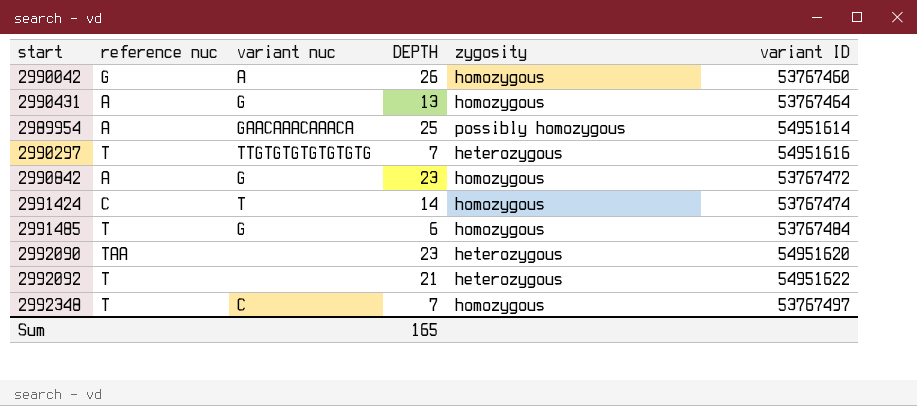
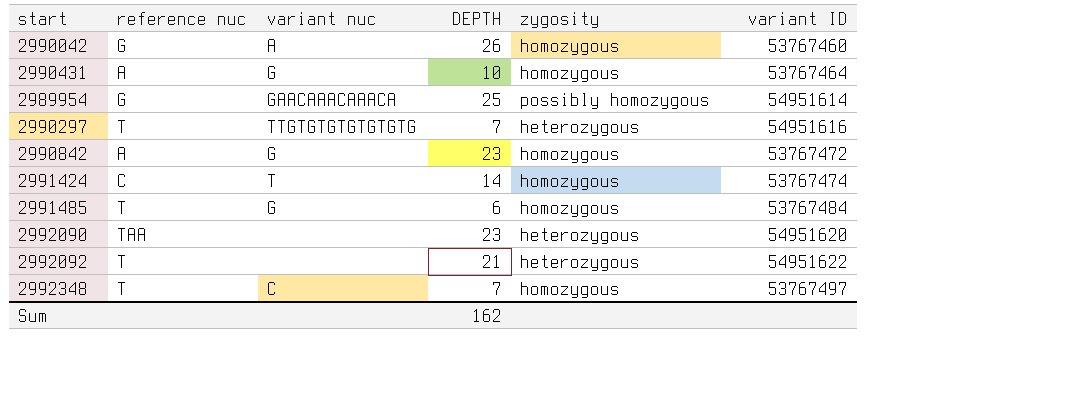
2990431 | DEPTH: 13 -> 10
2989954 | reference nuc: A -> G
Sum | DEPTH: 165 -> 162

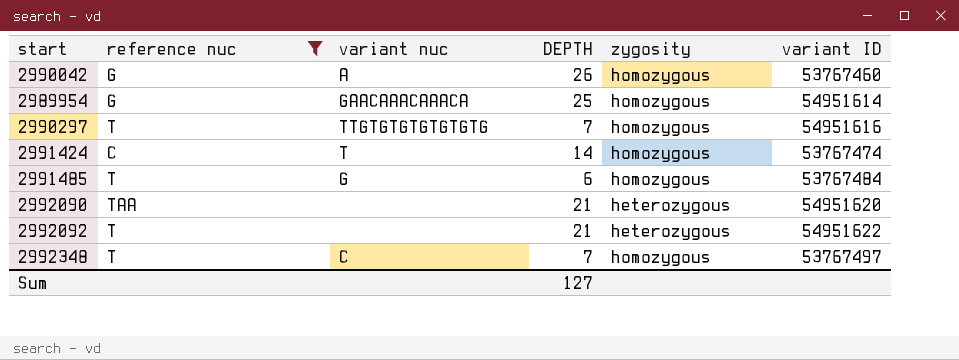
filter: none -> reference nuc != A
2989954 | zygosity: possibly homozygous -> homozygous
2990297 | zygosity: heterozygous -> homozygous
2992090 | DEPTH: 23 -> 21
Sum | DEPTH: 162 -> 127

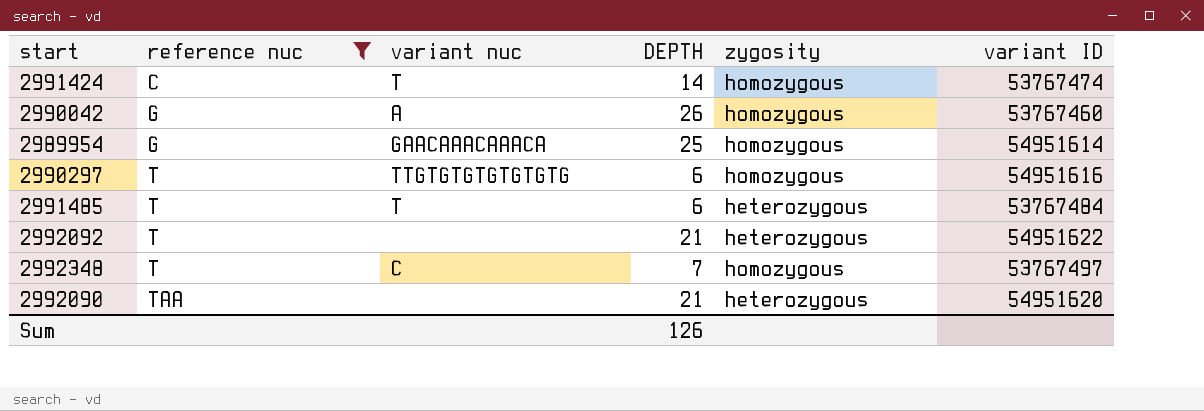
row order: none -> reference nuc ascending
2990297 | DEPTH: 7 -> 6
2991485 | variant nuc: G -> T
2991485 | zygosity: homozygous -> heterozygous
Sum | DEPTH: 127 -> 126

